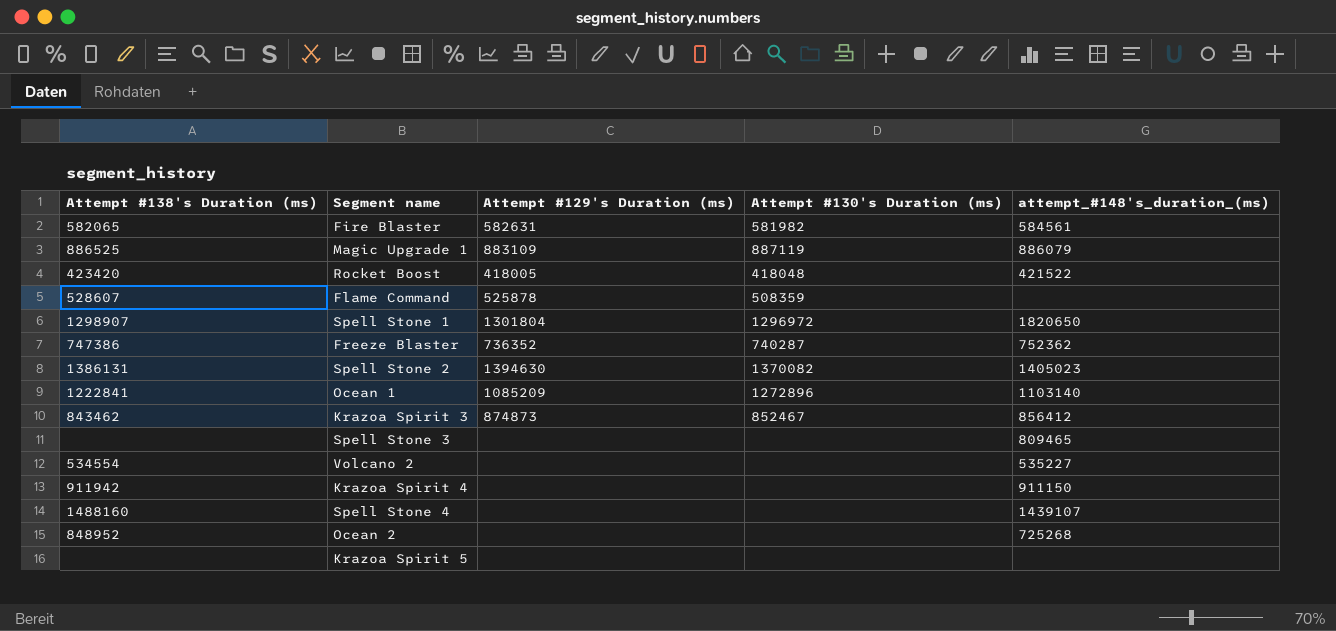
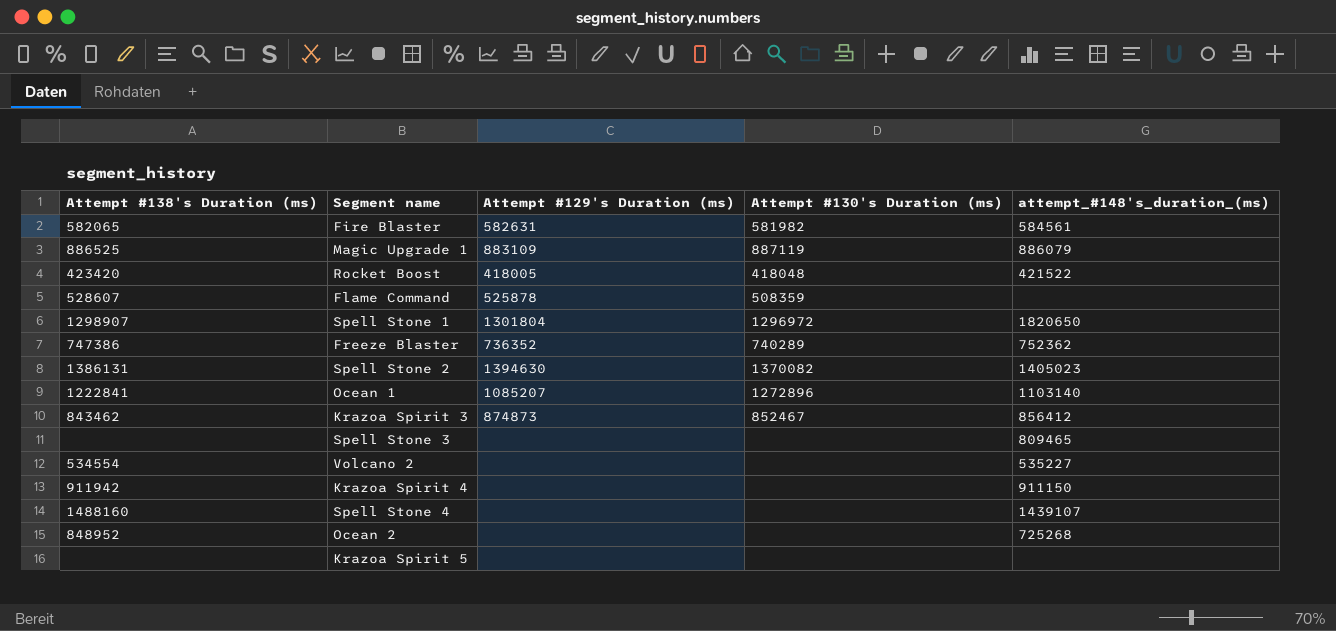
Freeze Blaster | Attempt #130's Duration (ms): 740287 -> 740289
Ocean 1 | Attempt #129's Duration (ms): 1085209 -> 1085207

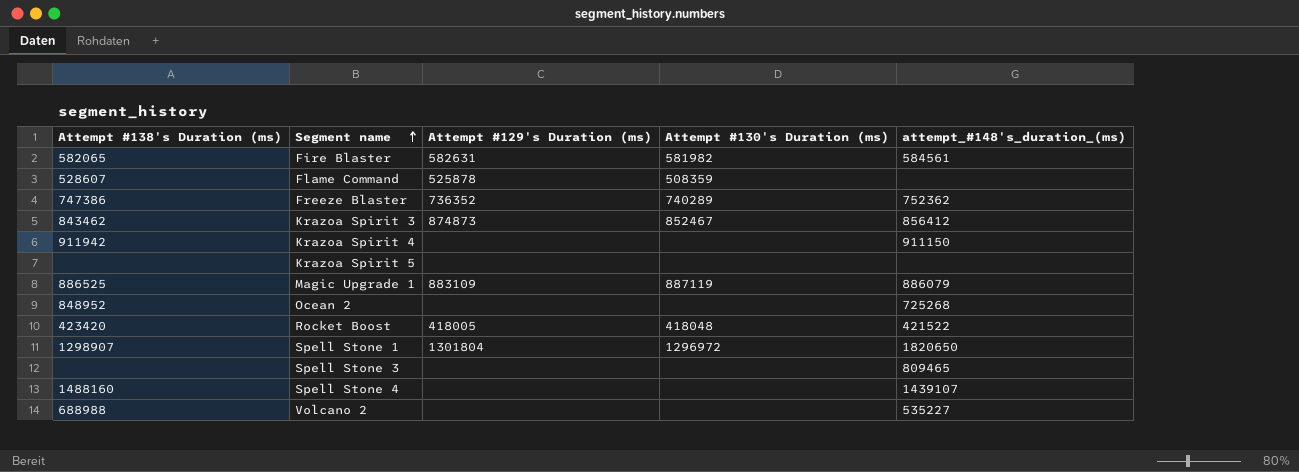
row order: none -> Segment name ascending
row Spell Stone 2: 1386131 | 1394630 | 1370082 | 1405023 -> none
row Ocean 1: 1222841 | 1085207 | 1272896 | 1103140 -> none
Volcano 2 | Attempt #138's Duration (ms): 534554 -> 688988

